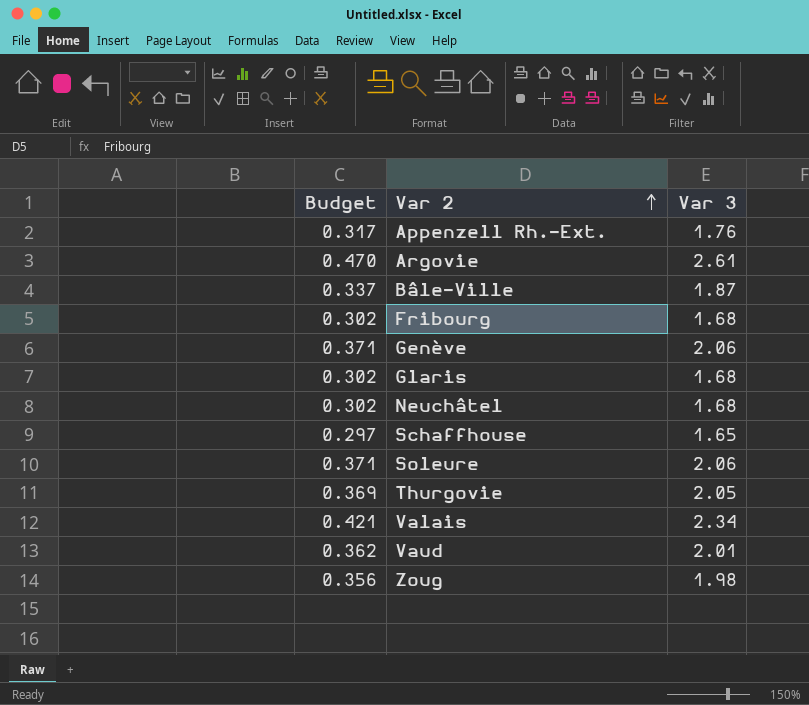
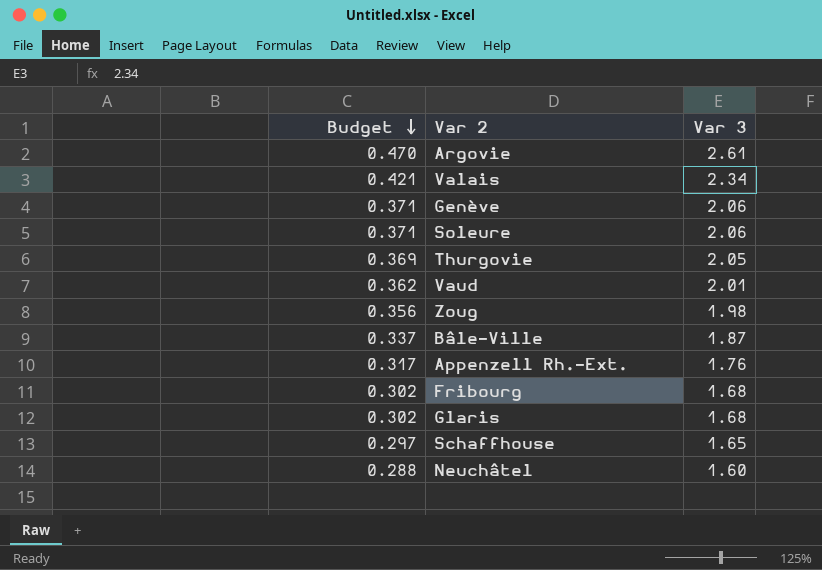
row order: Var 2 ascending -> Budget descending
Neuchâtel | Budget: 0.302 -> 0.288
Neuchâtel | Var 3: 1.68 -> 1.60

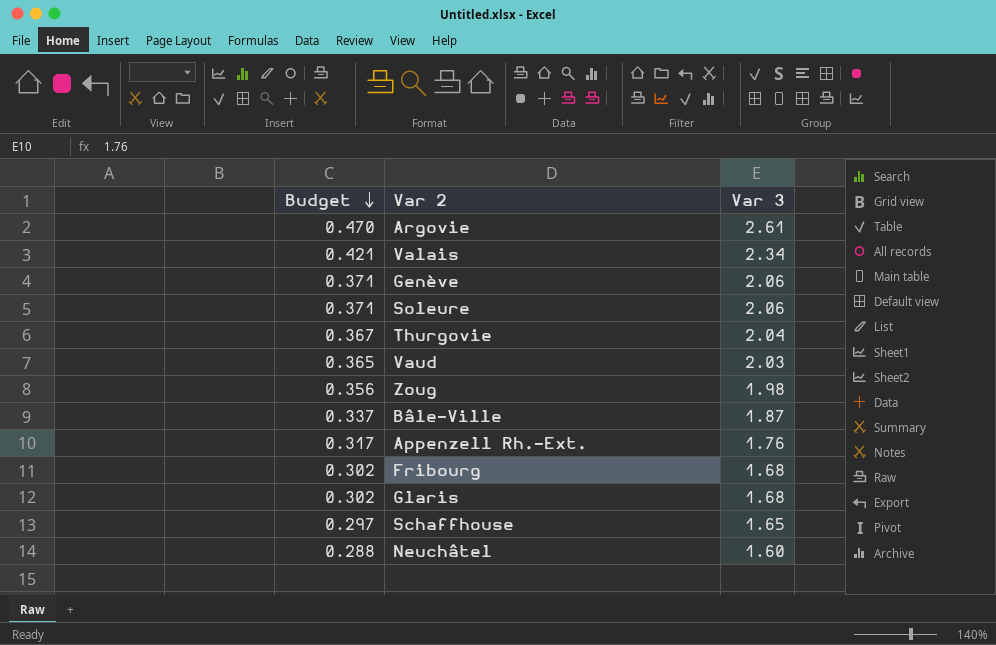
Thurgovie | Budget: 0.369 -> 0.367
Thurgovie | Var 3: 2.05 -> 2.04
Vaud | Budget: 0.362 -> 0.365
Vaud | Var 3: 2.01 -> 2.03

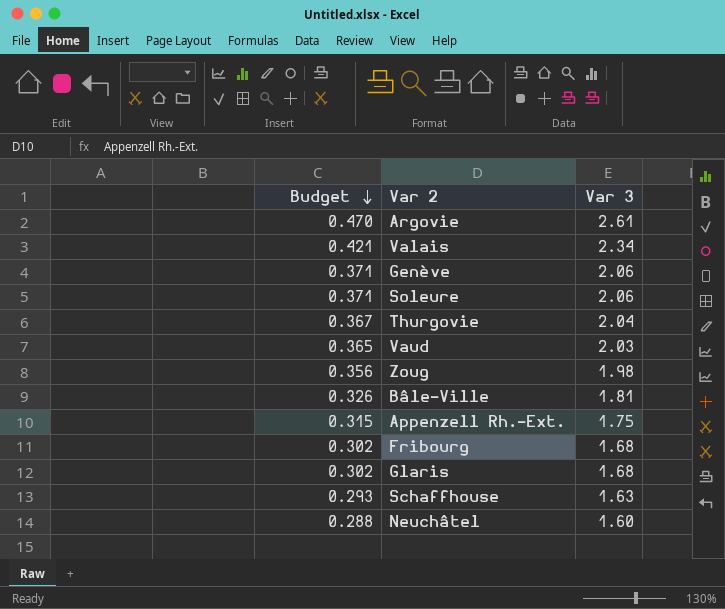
Bâle-Ville | Budget: 0.337 -> 0.326
Bâle-Ville | Var 3: 1.87 -> 1.81
Appenzell Rh.-Ext. | Budget: 0.317 -> 0.315
Appenzell Rh.-Ext. | Var 3: 1.76 -> 1.75
Schaffhouse | Budget: 0.297 -> 0.293
Schaffhouse | Var 3: 1.65 -> 1.63

